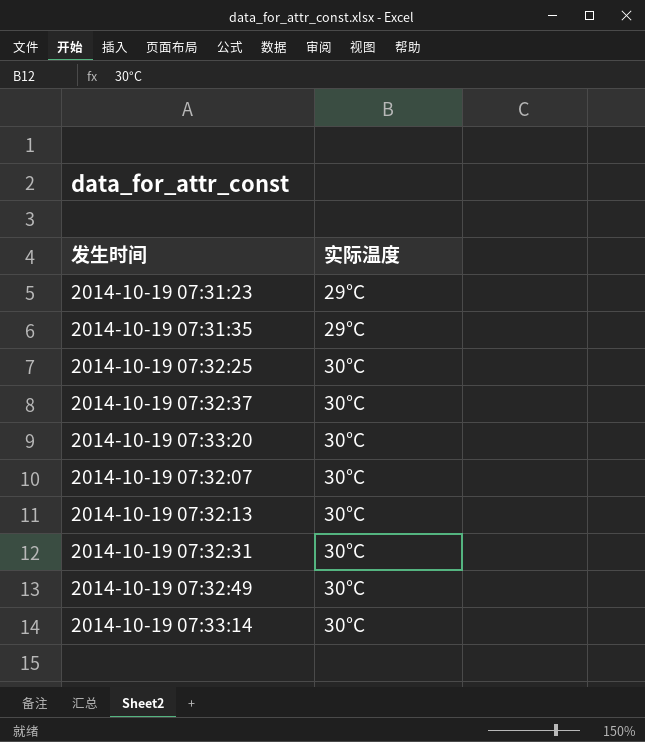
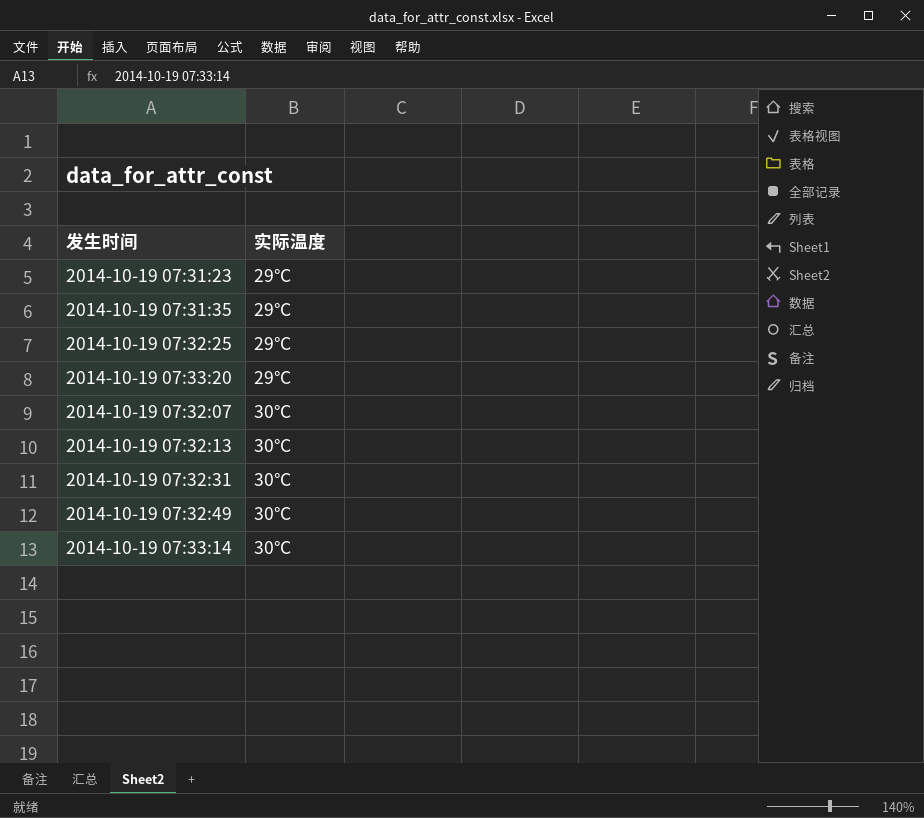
row 2014-10-19 07:32:37: 30°C -> none
2014-10-19 07:32:25 | 实际温度: 30°C -> 29°C
2014-10-19 07:33:20 | 实际温度: 30°C -> 29°C

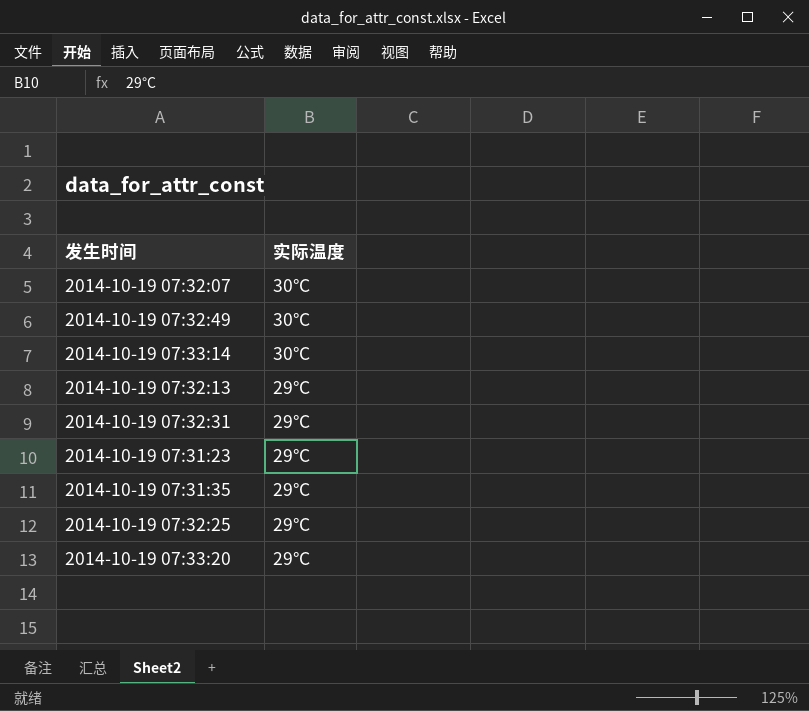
row order: 实际温度 ascending -> 实际温度 descending
2014-10-19 07:32:13 | 实际温度: 30°C -> 29°C
2014-10-19 07:32:31 | 实际温度: 30°C -> 29°C

